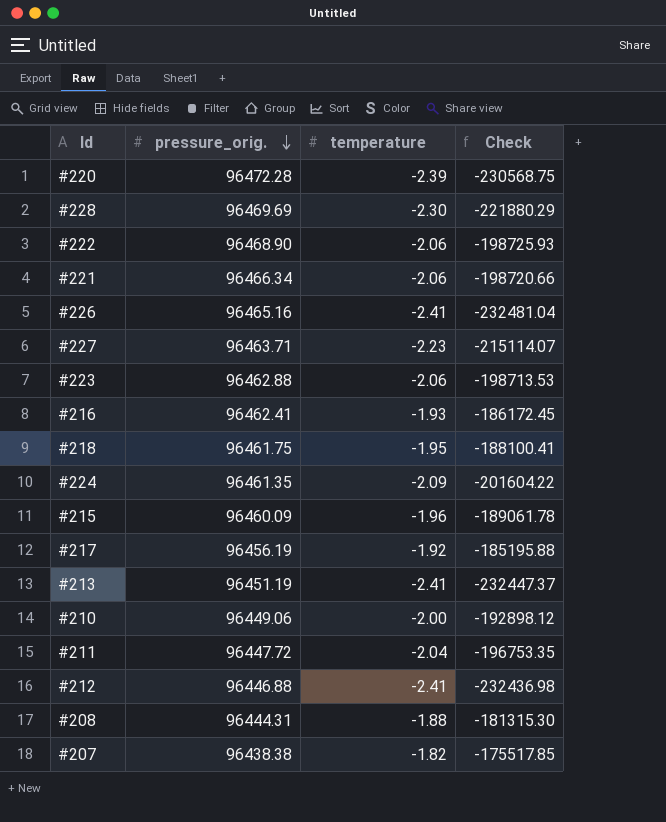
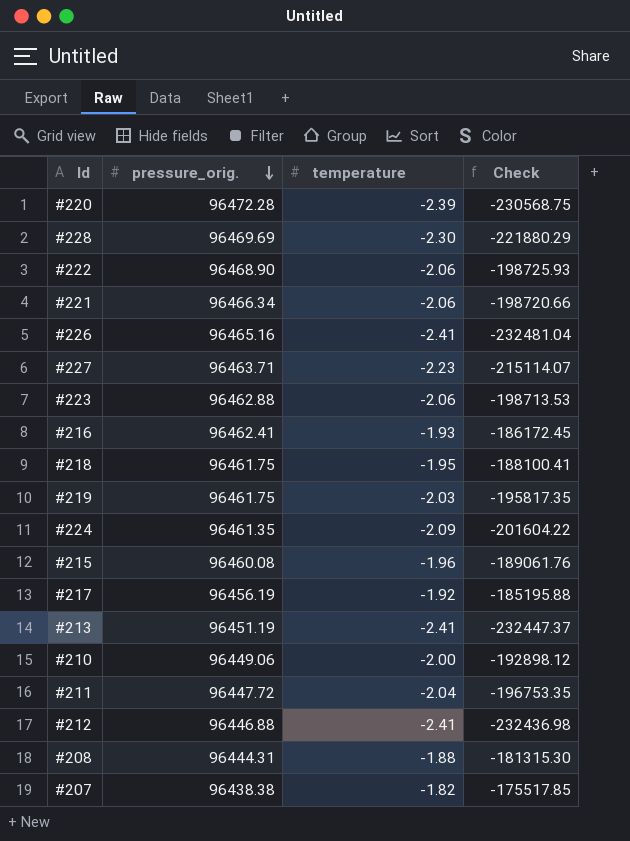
row #219: none -> 96461.75 | -2.03 | -195817.35
#215 | pressure_orig.: 96460.09 -> 96460.08
#215 | Check: -189061.78 -> -189061.76

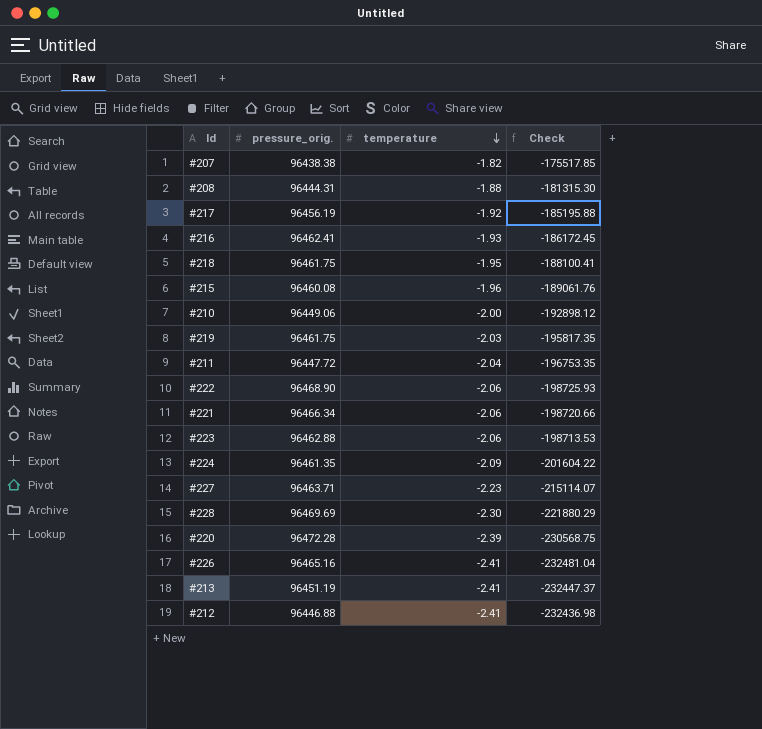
row order: pressure_orig. descending -> temperature descending

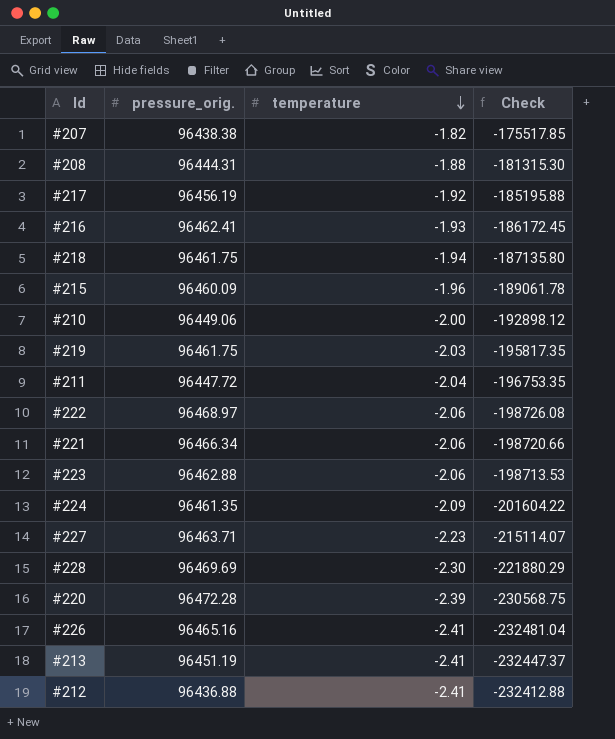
#218 | temperature: -1.95 -> -1.94
#218 | Check: -188100.41 -> -187135.80
#215 | pressure_orig.: 96460.08 -> 96460.09
#215 | Check: -189061.76 -> -189061.78
#222 | pressure_orig.: 96468.90 -> 96468.97
#222 | Check: -198725.93 -> -198726.08
#212 | pressure_orig.: 96446.88 -> 96436.88
#212 | Check: -232436.98 -> -232412.88

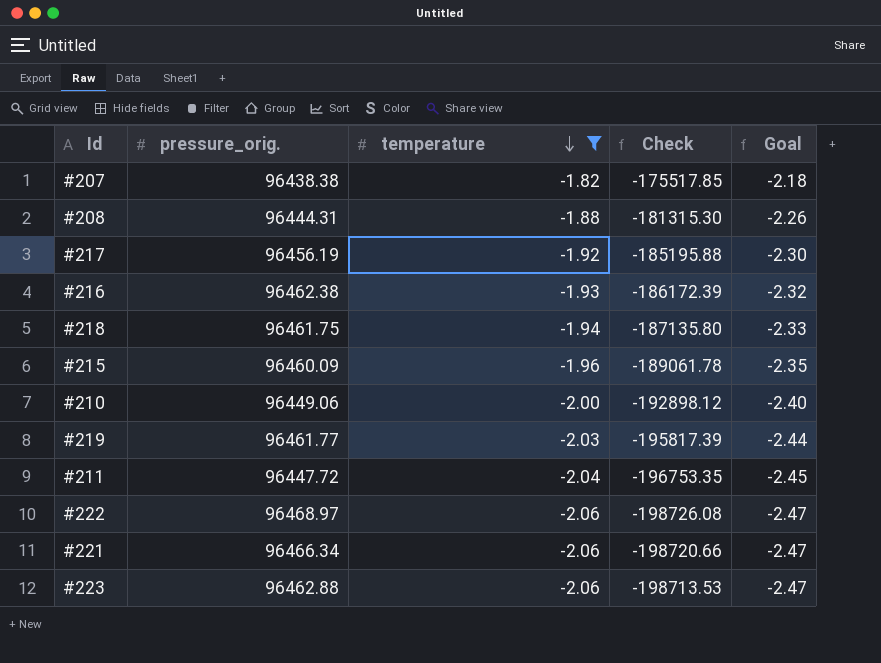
filter: none -> temperature >= -2.06
column Goal | formula: none -> [temperature] * 1.2
#216 | pressure_orig.: 96462.41 -> 96462.38
#216 | Check: -186172.45 -> -186172.39
#219 | pressure_orig.: 96461.75 -> 96461.77
#219 | Check: -195817.35 -> -195817.39

